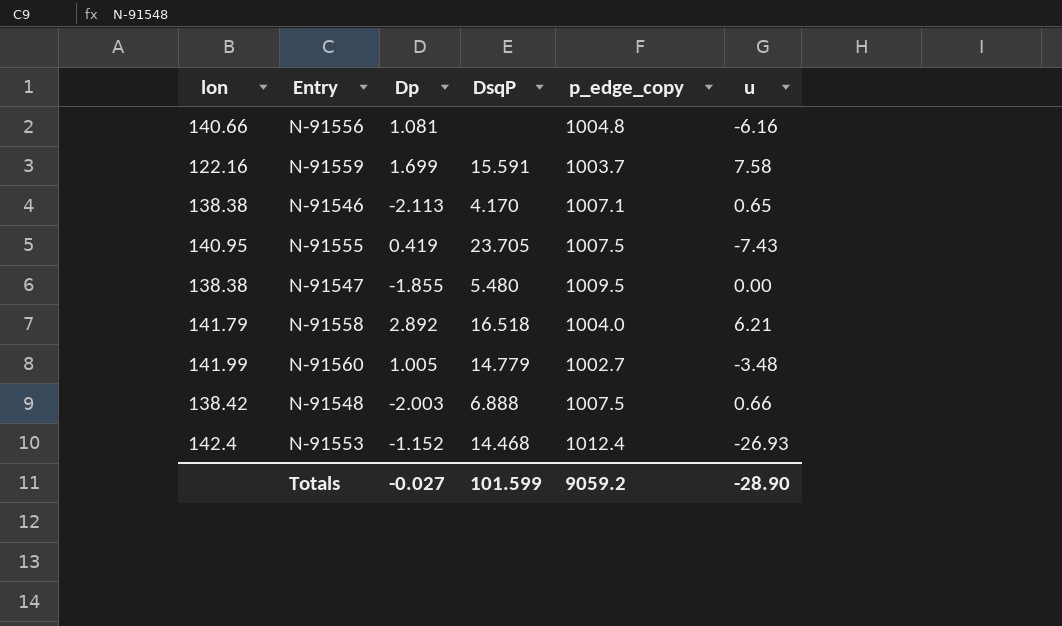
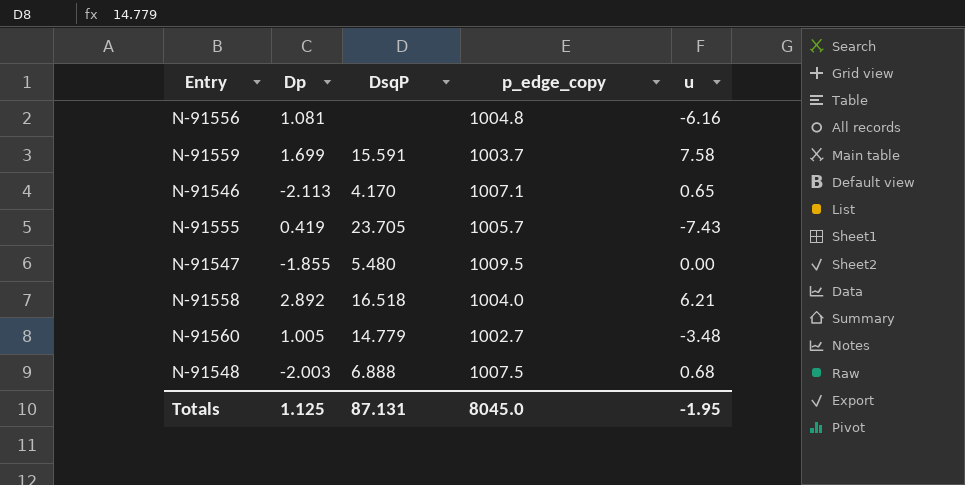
column lon | position: 1 -> none
row N-91553: 142.4 | -1.152 | 14.468 | 1012.4 | -26.93 -> none
N-91555 | p_edge_copy: 1007.5 -> 1005.7
N-91548 | u: 0.66 -> 0.68
Totals | Dp: -0.027 -> 1.125
Totals | DsqP: 101.599 -> 87.131
Totals | p_edge_copy: 9059.2 -> 8045.0
Totals | u: -28.90 -> -1.95

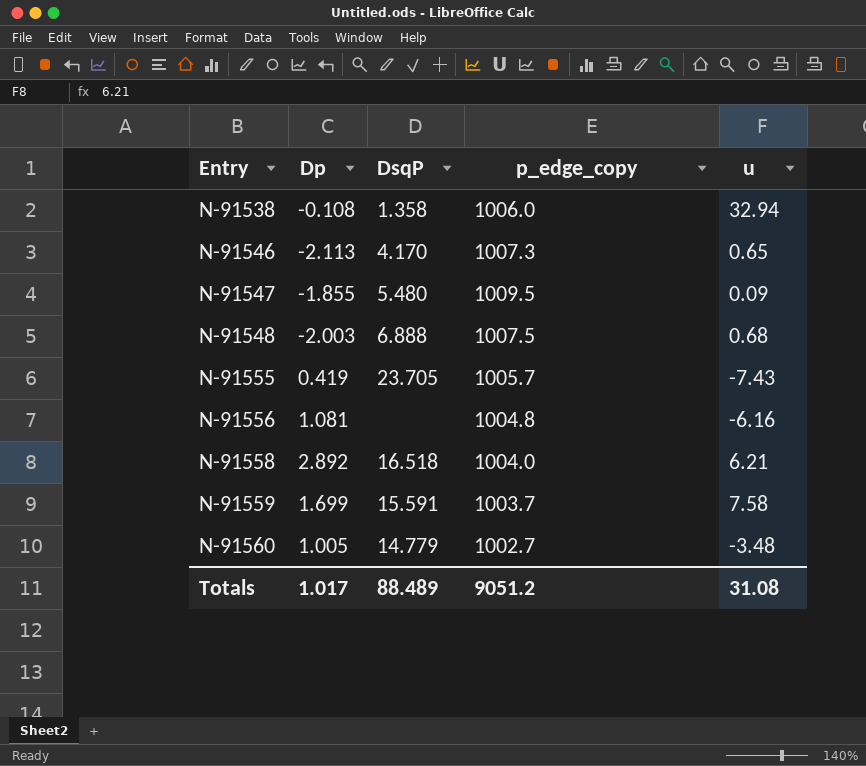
row order: none -> Entry ascending
row N-91538: none -> -0.108 | 1.358 | 1006.0 | 32.94
N-91546 | p_edge_copy: 1007.1 -> 1007.3
N-91547 | u: 0.00 -> 0.09
Totals | Dp: 1.125 -> 1.017
Totals | DsqP: 87.131 -> 88.489
Totals | p_edge_copy: 8045.0 -> 9051.2
Totals | u: -1.95 -> 31.08

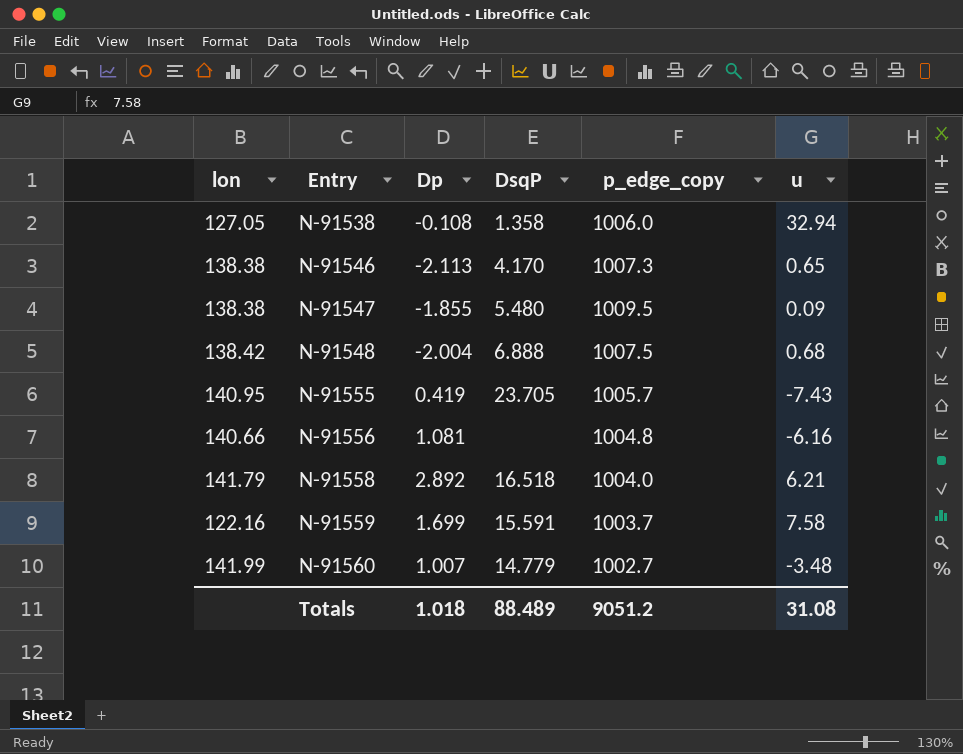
column lon | position: none -> 1
N-91548 | Dp: -2.003 -> -2.004
N-91560 | Dp: 1.005 -> 1.007
Totals | Dp: 1.017 -> 1.018

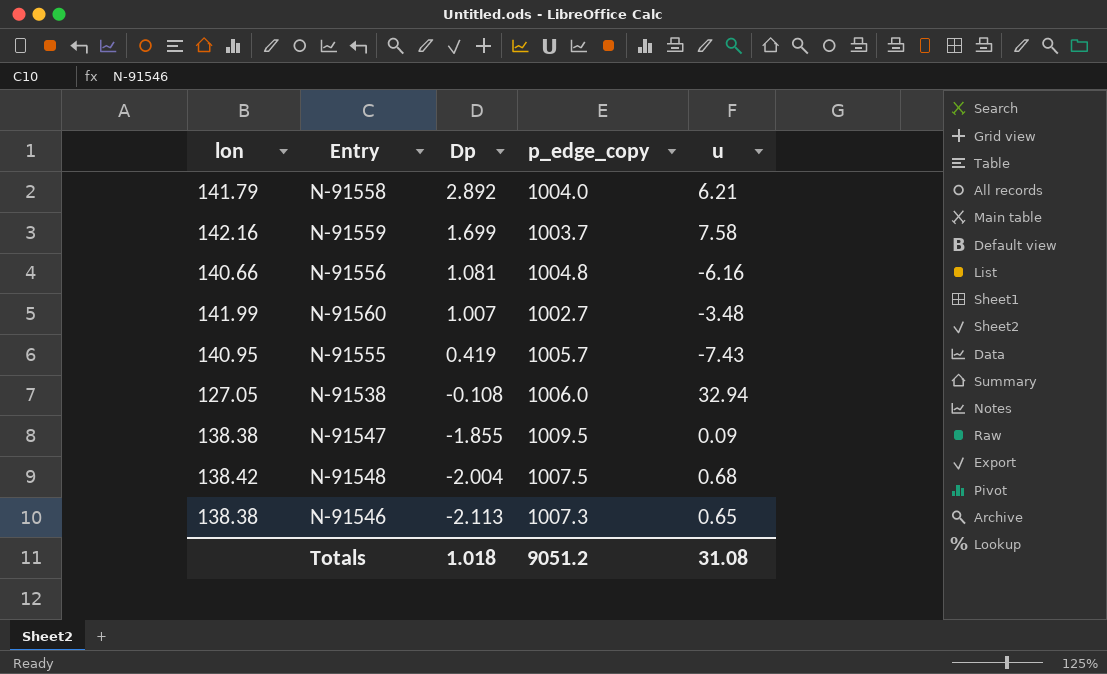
row order: Entry ascending -> Dp descending
column DsqP | position: 4 -> none
N-91559 | lon: 122.16 -> 142.16

